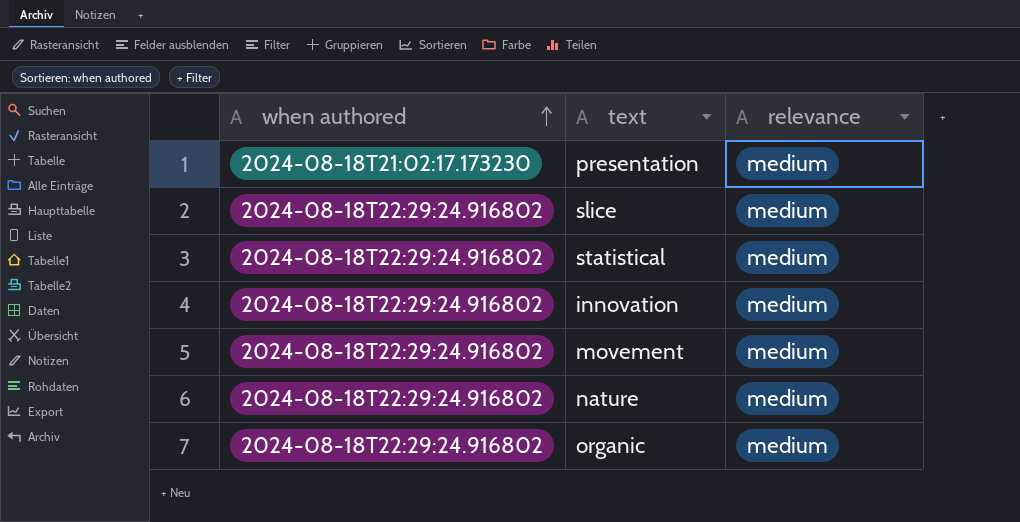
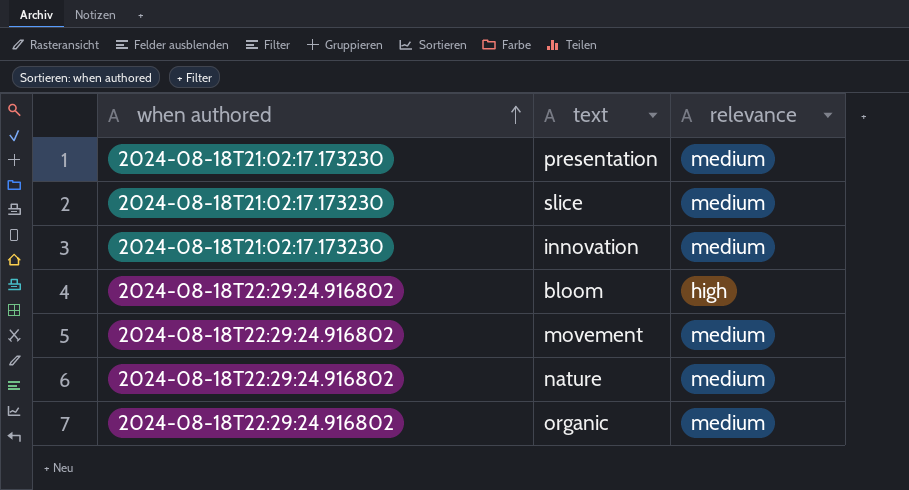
row statistical: 2024-08-18T22:29:24.916802 | medium -> none
slice | when authored: 2024-08-18T22:29:24.916802 -> 2024-08-18T21:02:17.173230
innovation | when authored: 2024-08-18T22:29:24.916802 -> 2024-08-18T21:02:17.173230
row bloom: none -> 2024-08-18T22:29:24.916802 | high

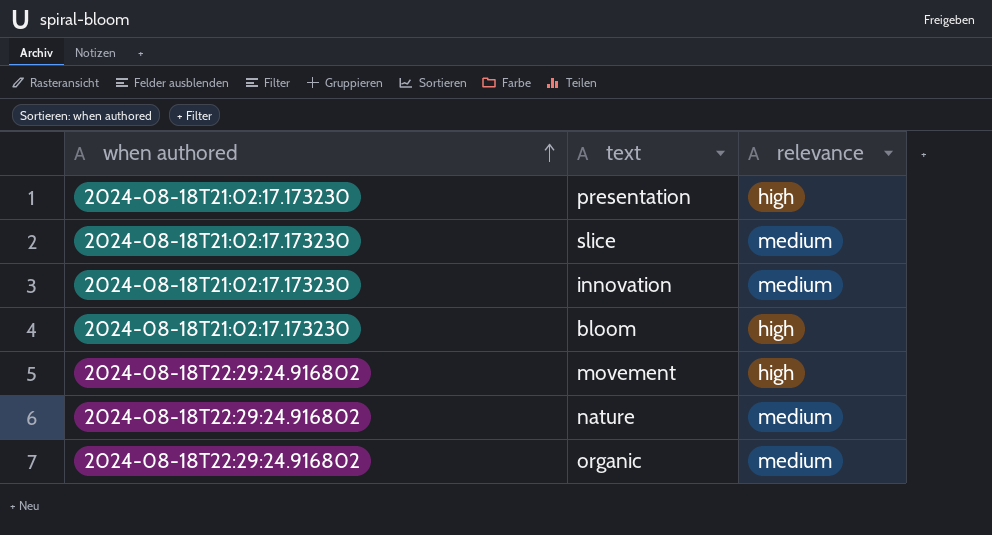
presentation | relevance: medium -> high
bloom | when authored: 2024-08-18T22:29:24.916802 -> 2024-08-18T21:02:17.173230
movement | relevance: medium -> high

